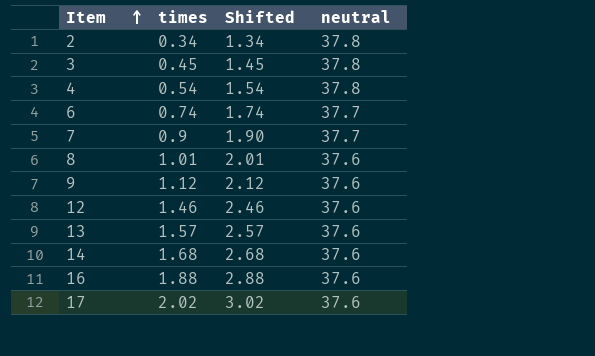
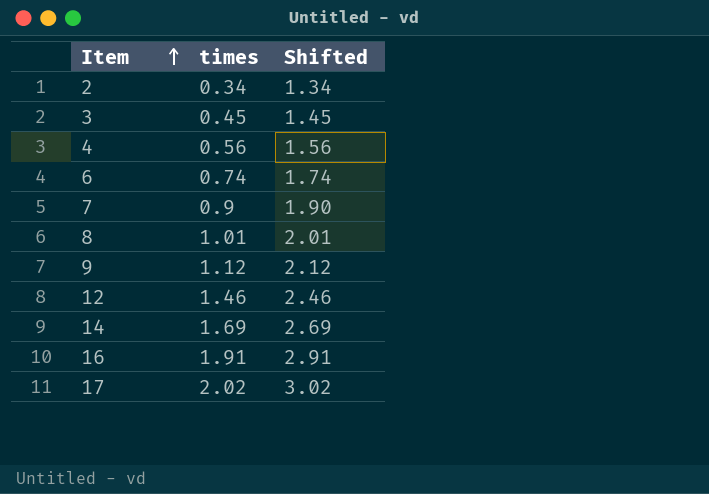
column neutral | position: 4 -> none
row 13: 1.57 | 2.57 | 37.6 -> none
4 | times: 0.54 -> 0.56
4 | Shifted: 1.54 -> 1.56
14 | times: 1.68 -> 1.69
14 | Shifted: 2.68 -> 2.69
16 | times: 1.88 -> 1.91
16 | Shifted: 2.88 -> 2.91

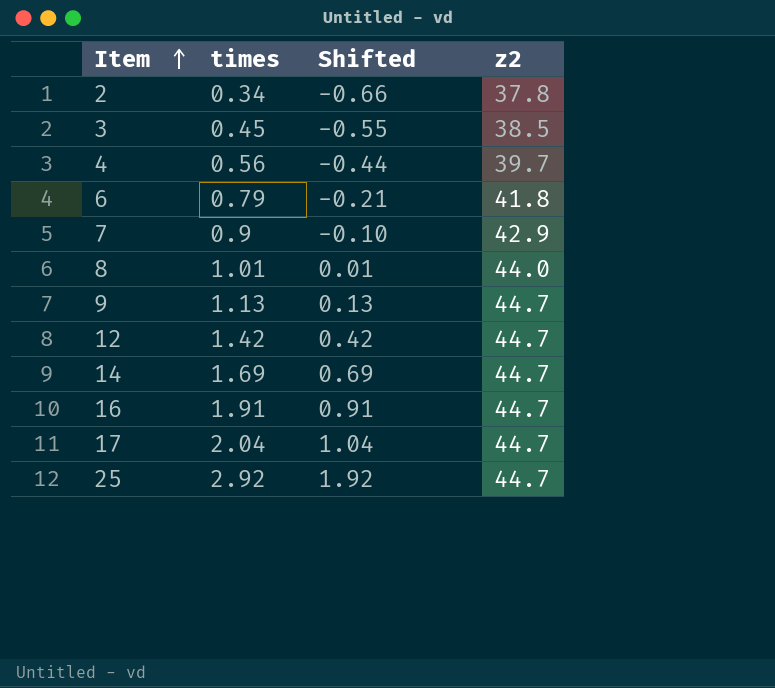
column Shifted | formula: [times] + 1 -> [times] - 1
column z2 | position: none -> 4
6 | times: 0.74 -> 0.79
9 | times: 1.12 -> 1.13
12 | times: 1.46 -> 1.42
17 | times: 2.02 -> 2.04
row 25: none -> 2.92 | 1.92 | 44.7

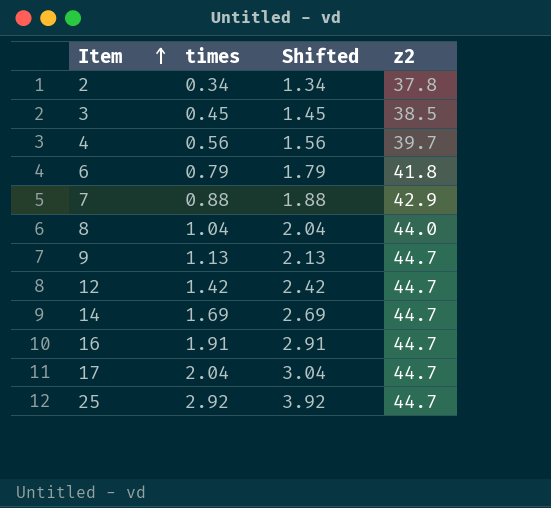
column Shifted | formula: [times] - 1 -> [times] + 1
7 | times: 0.9 -> 0.88
8 | times: 1.01 -> 1.04

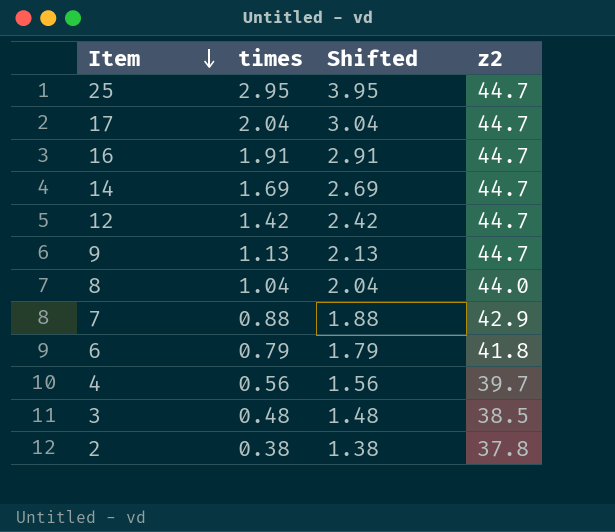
row order: Item ascending -> Item descending
25 | times: 2.92 -> 2.95
25 | Shifted: 3.92 -> 3.95
3 | times: 0.45 -> 0.48
3 | Shifted: 1.45 -> 1.48
2 | times: 0.34 -> 0.38
2 | Shifted: 1.34 -> 1.38

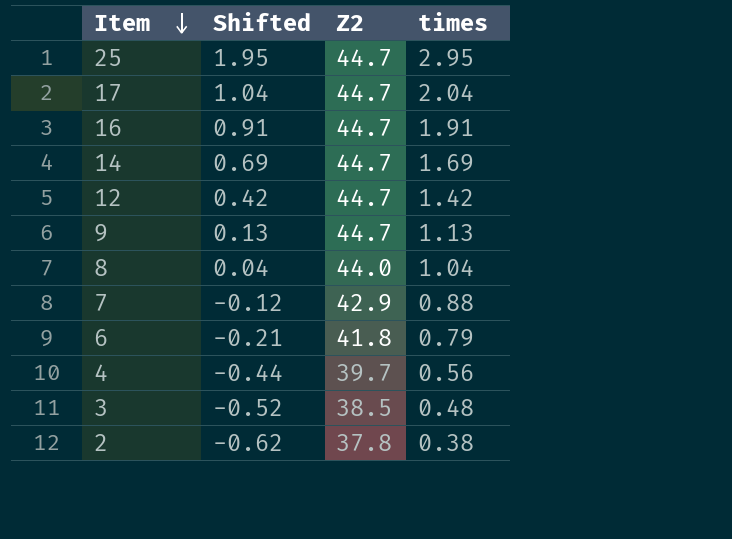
column Shifted | formula: [times] + 1 -> [times] - 1
column name: z2 -> Z2
column times | position: 2 -> 4

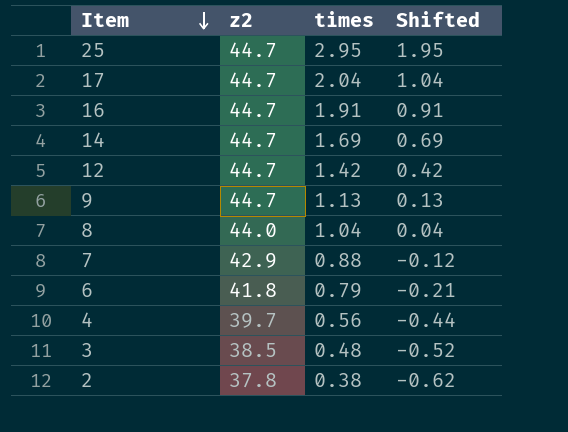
column name: Z2 -> z2
column Shifted | position: 2 -> 4

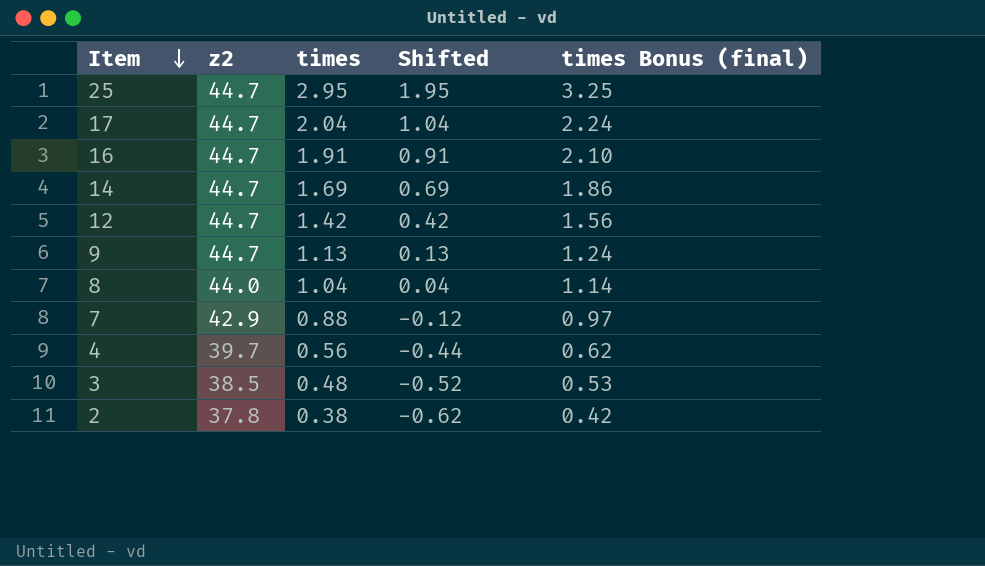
column times Bonus (final) | formula: none -> [times] * 1.1
row 6: 41.8 | 0.79 | -0.21 -> none

